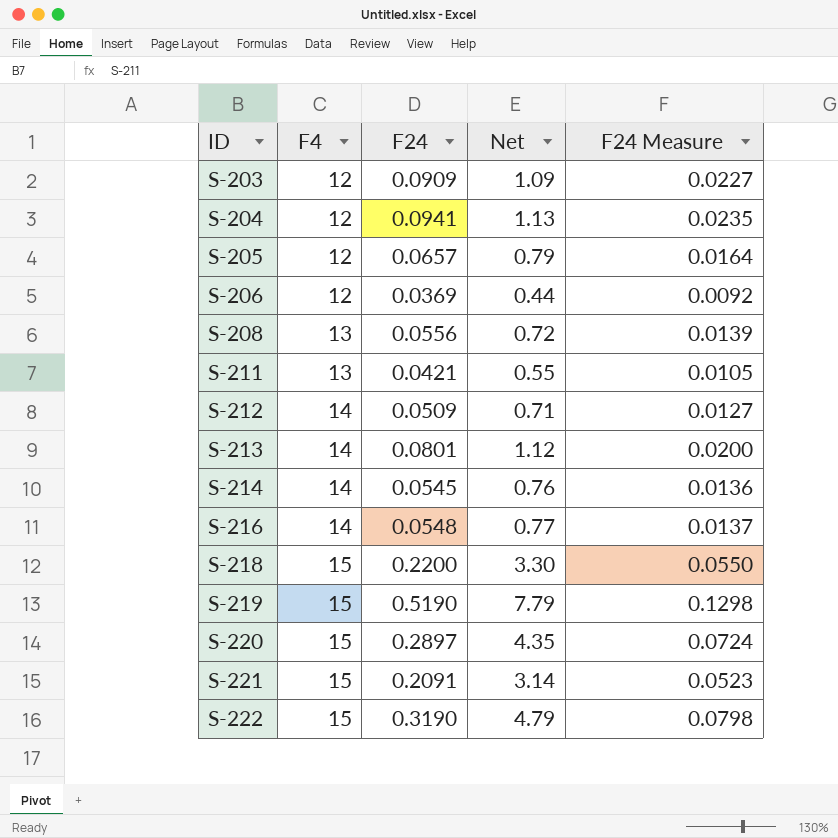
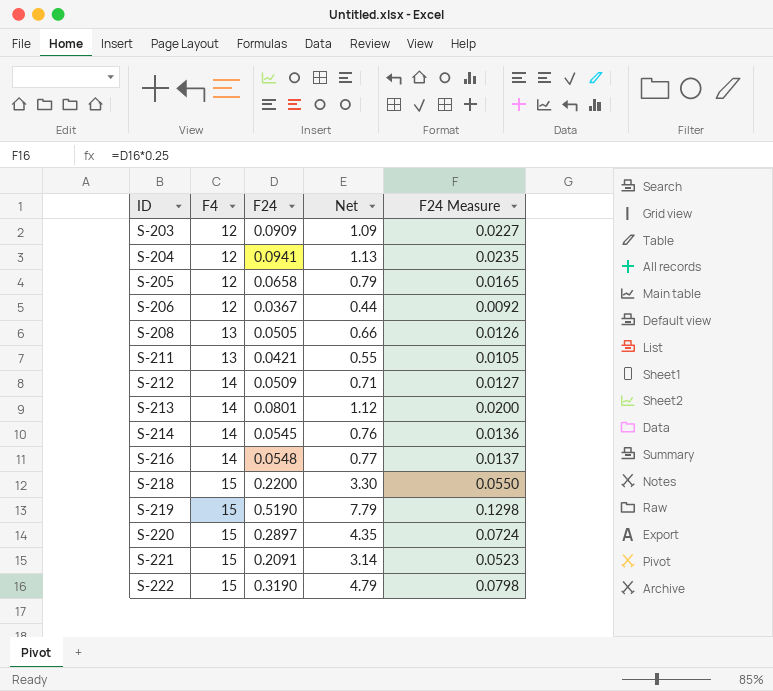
S-205 | F24: 0.0657 -> 0.0658
S-205 | F24 Measure: 0.0164 -> 0.0165
S-206 | F24: 0.0369 -> 0.0367
S-208 | F24: 0.0556 -> 0.0505
S-208 | Net: 0.72 -> 0.66
S-208 | F24 Measure: 0.0139 -> 0.0126

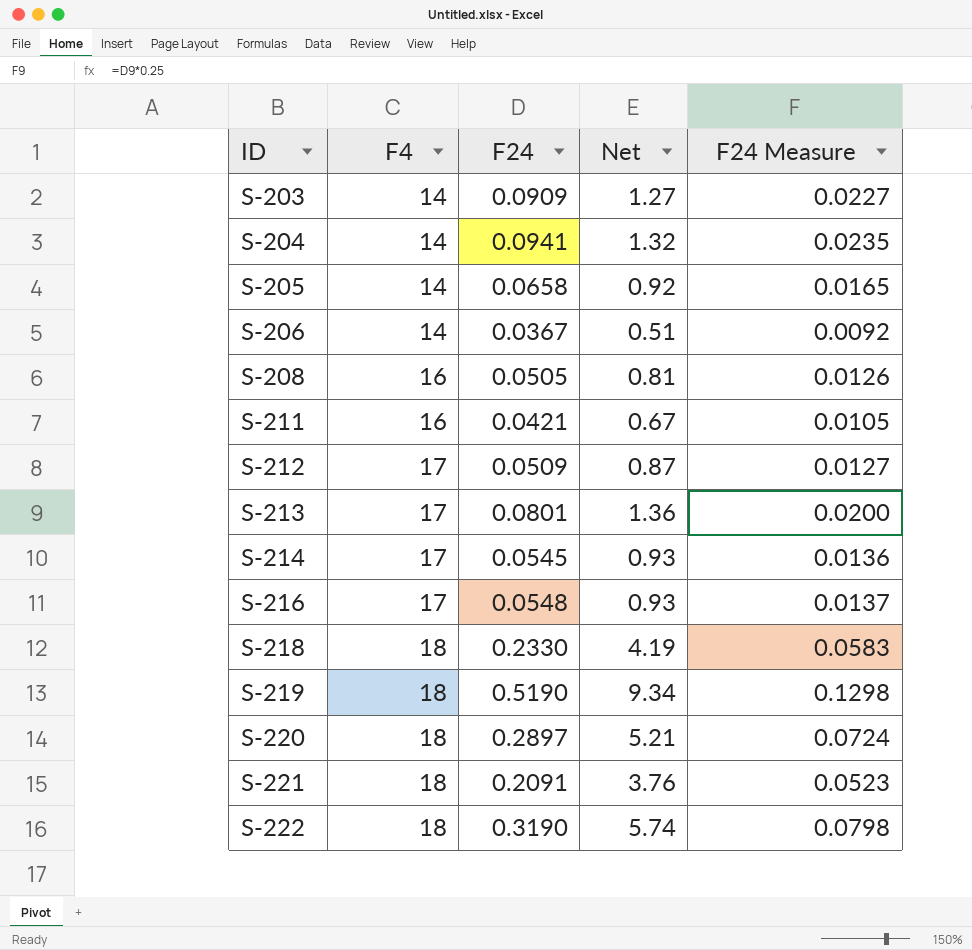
S-203 | F4: 12 -> 14
S-203 | Net: 1.09 -> 1.27
S-204 | F4: 12 -> 14
S-204 | Net: 1.13 -> 1.32
S-205 | F4: 12 -> 14
S-205 | Net: 0.79 -> 0.92
S-206 | F4: 12 -> 14
S-206 | Net: 0.44 -> 0.51
S-208 | F4: 13 -> 16
S-208 | Net: 0.66 -> 0.81
S-211 | F4: 13 -> 16
S-211 | Net: 0.55 -> 0.67
S-212 | F4: 14 -> 17
S-212 | Net: 0.71 -> 0.87
S-213 | F4: 14 -> 17
S-213 | Net: 1.12 -> 1.36
S-214 | F4: 14 -> 17
S-214 | Net: 0.76 -> 0.93
S-216 | F4: 14 -> 17
S-216 | Net: 0.77 -> 0.93
S-218 | F4: 15 -> 18
S-218 | F24: 0.2200 -> 0.2330
S-218 | Net: 3.30 -> 4.19
S-218 | F24 Measure: 0.0550 -> 0.0583
S-219 | F4: 15 -> 18
S-219 | Net: 7.79 -> 9.34
S-220 | F4: 15 -> 18
S-220 | Net: 4.35 -> 5.21
S-221 | F4: 15 -> 18
S-221 | Net: 3.14 -> 3.76
S-222 | F4: 15 -> 18
S-222 | Net: 4.79 -> 5.74

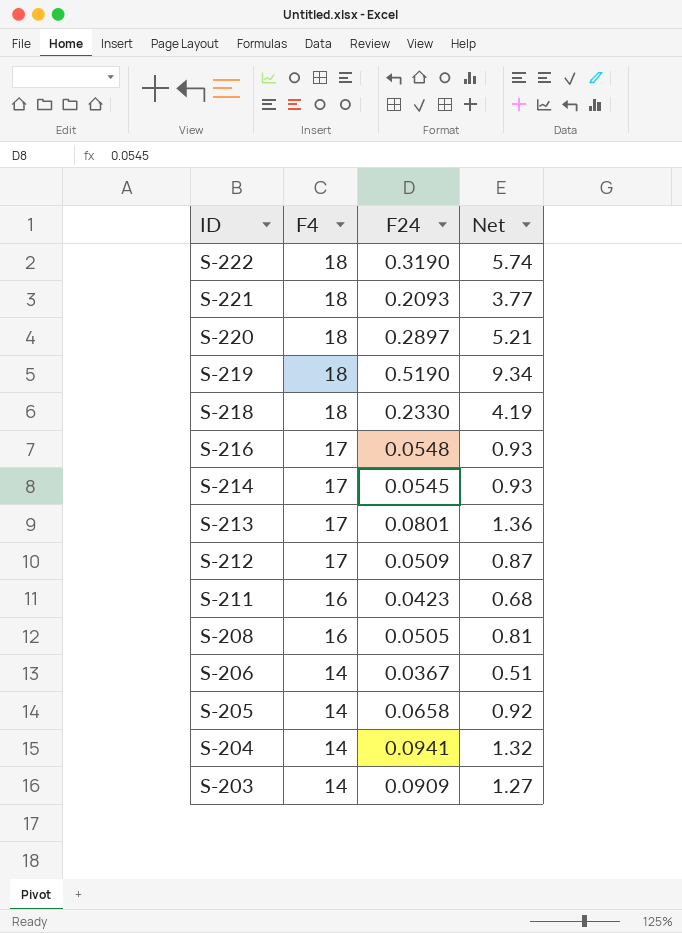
row order: ID ascending -> ID descending
column F24 Measure | formula: [F24] * 0.25 -> none
S-221 | F24: 0.2091 -> 0.2093
S-221 | Net: 3.76 -> 3.77
S-211 | F24: 0.0421 -> 0.0423
S-211 | Net: 0.67 -> 0.68

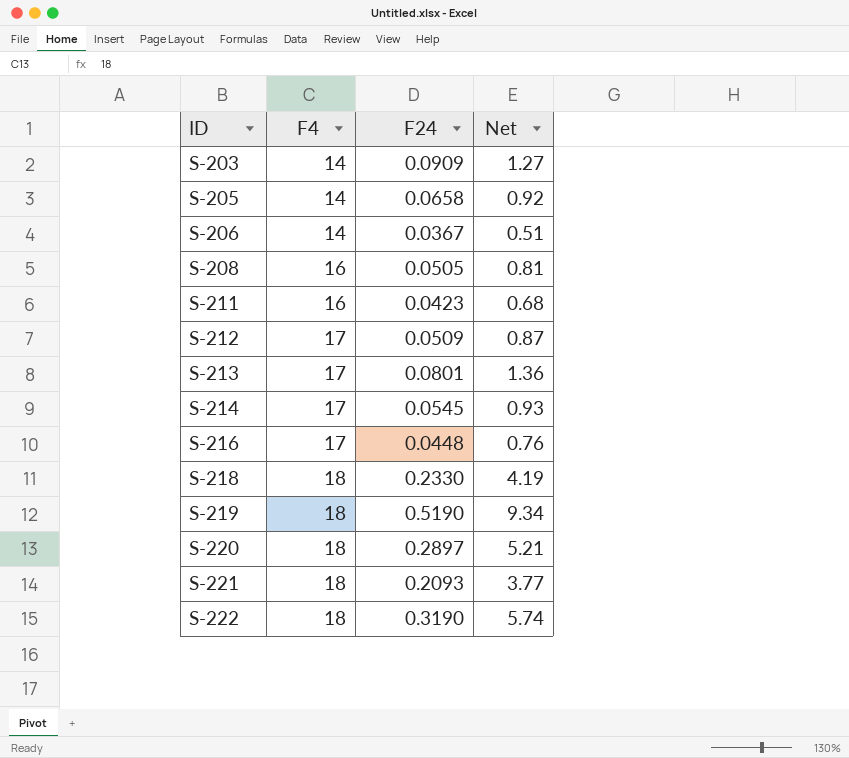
row order: ID descending -> ID ascending
row S-204: 14 | 0.0941 | 1.32 -> none
S-216 | F24: 0.0548 -> 0.0448
S-216 | Net: 0.93 -> 0.76

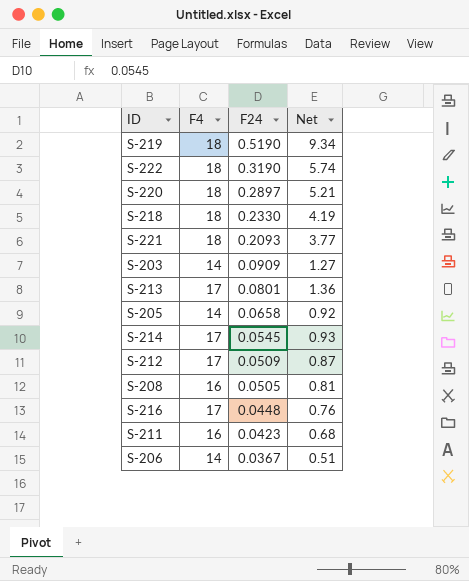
row order: ID ascending -> F24 descending

